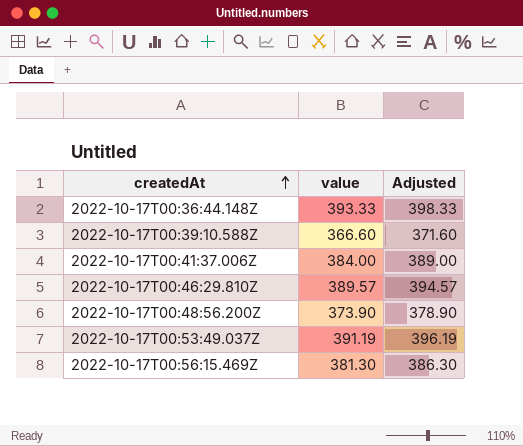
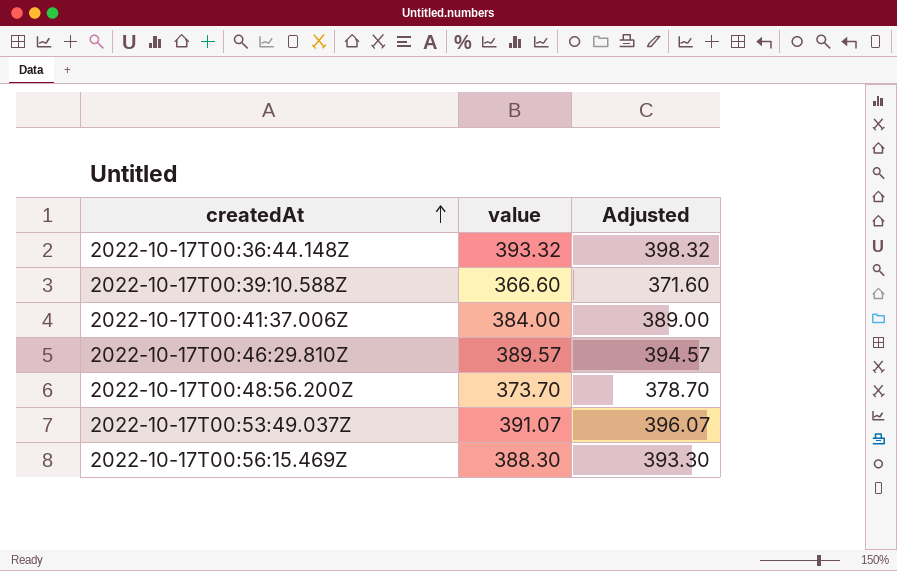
2022-10-17T00:36:44.148Z | value: 393.33 -> 393.32
2022-10-17T00:36:44.148Z | Adjusted: 398.33 -> 398.32
2022-10-17T00:48:56.200Z | value: 373.90 -> 373.70
2022-10-17T00:48:56.200Z | Adjusted: 378.90 -> 378.70
2022-10-17T00:53:49.037Z | value: 391.19 -> 391.07
2022-10-17T00:53:49.037Z | Adjusted: 396.19 -> 396.07
2022-10-17T00:56:15.469Z | value: 381.30 -> 388.30
2022-10-17T00:56:15.469Z | Adjusted: 386.30 -> 393.30

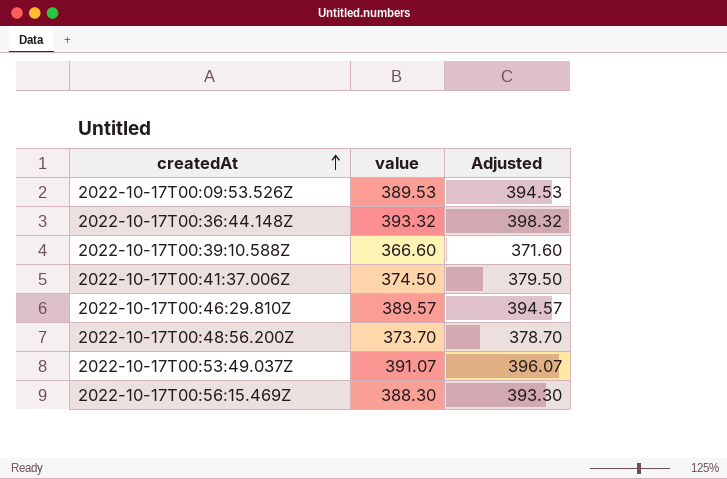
row 2022-10-17T00:09:53.526Z: none -> 389.53 | 394.53
2022-10-17T00:41:37.006Z | value: 384.00 -> 374.50
2022-10-17T00:41:37.006Z | Adjusted: 389.00 -> 379.50

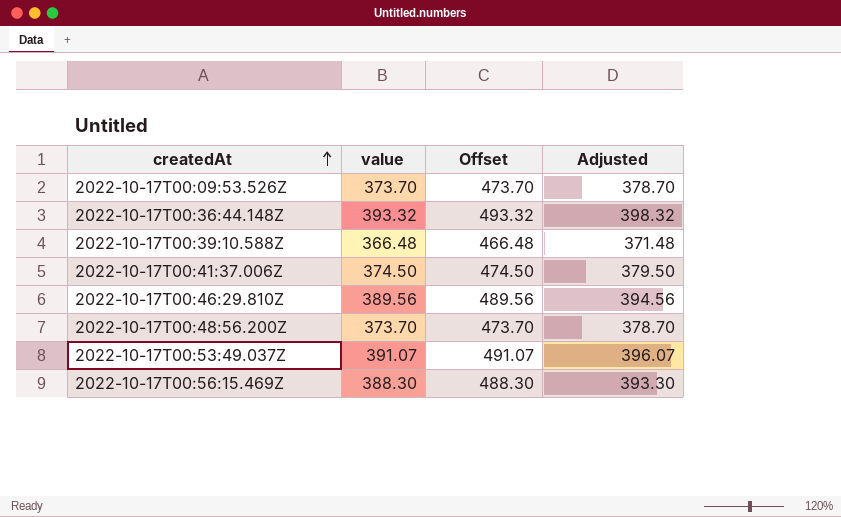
column Offset | formula: none -> [value] + 100
2022-10-17T00:09:53.526Z | value: 389.53 -> 373.70
2022-10-17T00:09:53.526Z | Adjusted: 394.53 -> 378.70
2022-10-17T00:39:10.588Z | value: 366.60 -> 366.48
2022-10-17T00:39:10.588Z | Adjusted: 371.60 -> 371.48
2022-10-17T00:46:29.810Z | value: 389.57 -> 389.56
2022-10-17T00:46:29.810Z | Adjusted: 394.57 -> 394.56

